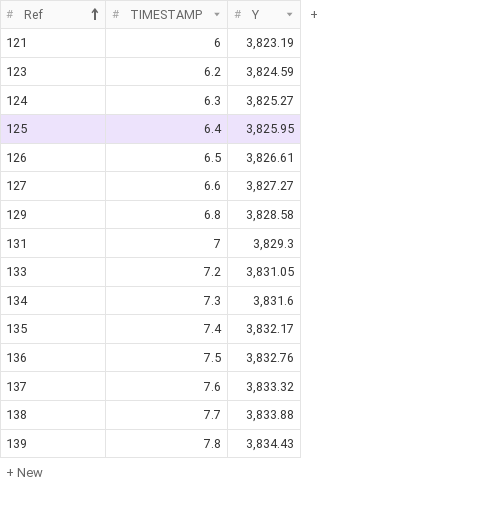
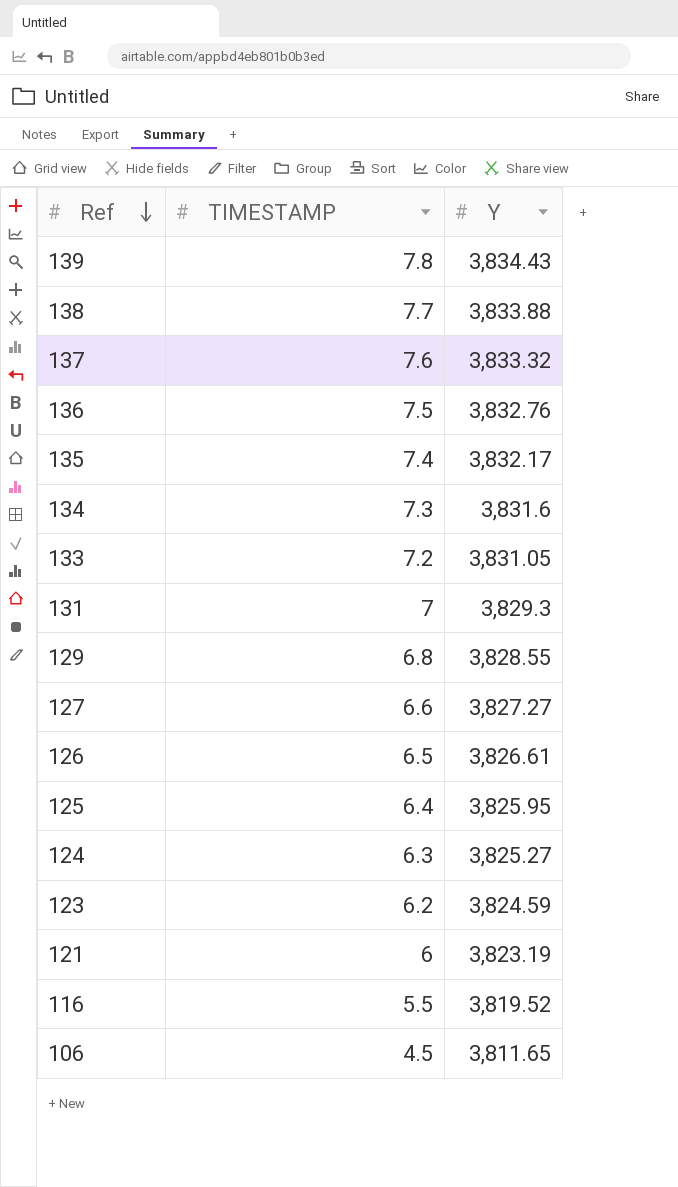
row order: Ref ascending -> Ref descending
129 | Y: 3,828.58 -> 3,828.55
row 116: none -> 5.5 | 3,819.52
row 106: none -> 4.5 | 3,811.65

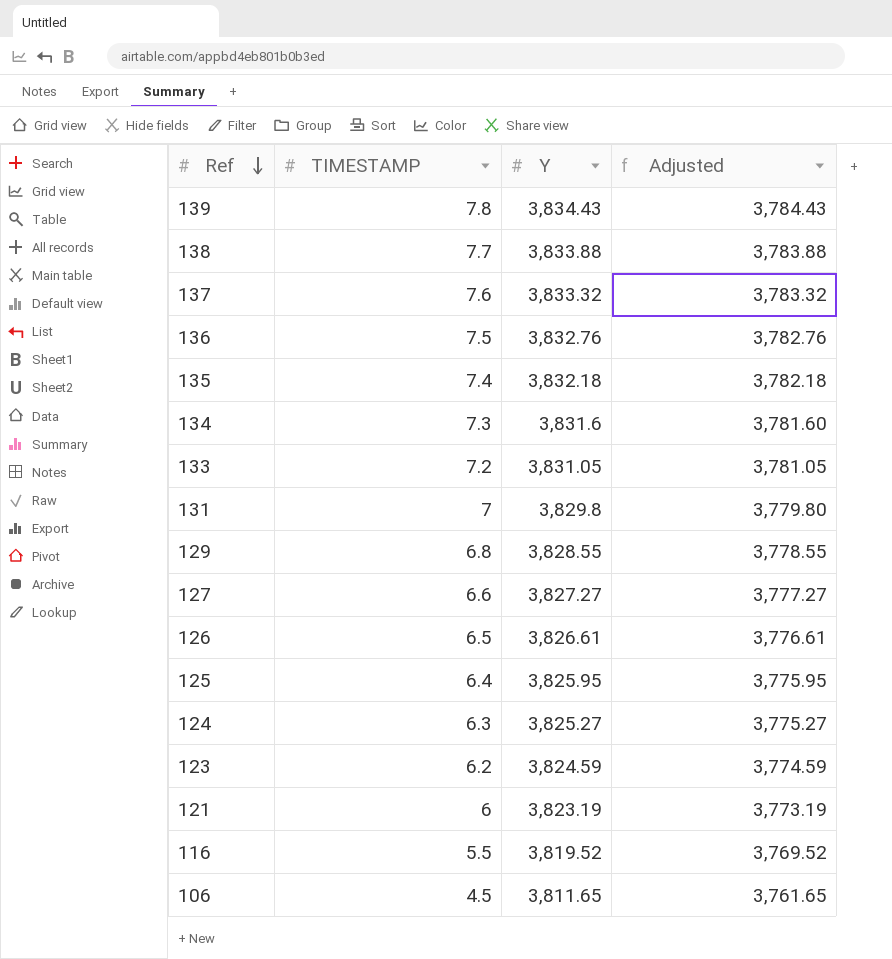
column Adjusted | formula: none -> [Y] - 50
135 | Y: 3,832.17 -> 3,832.18
131 | Y: 3,829.3 -> 3,829.8

